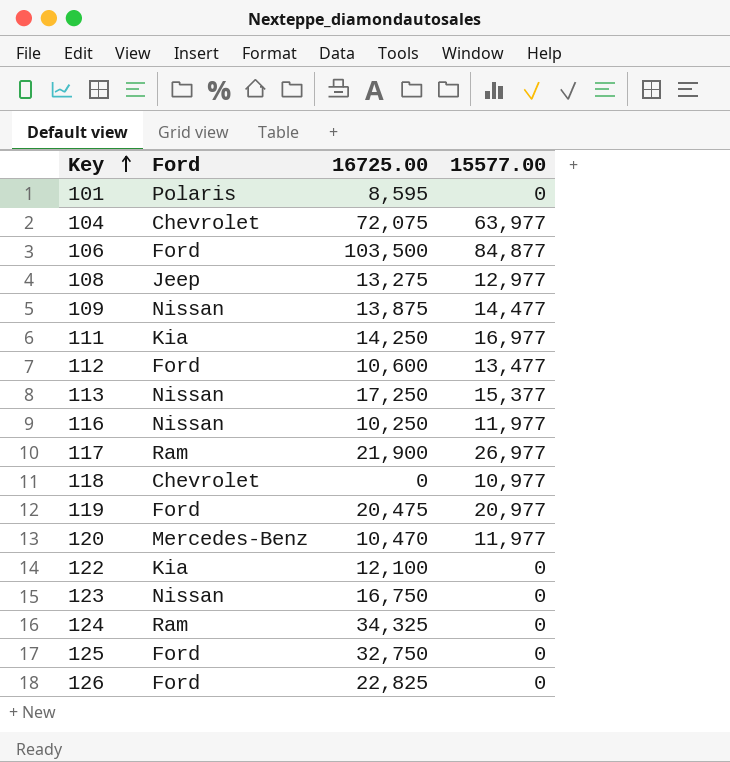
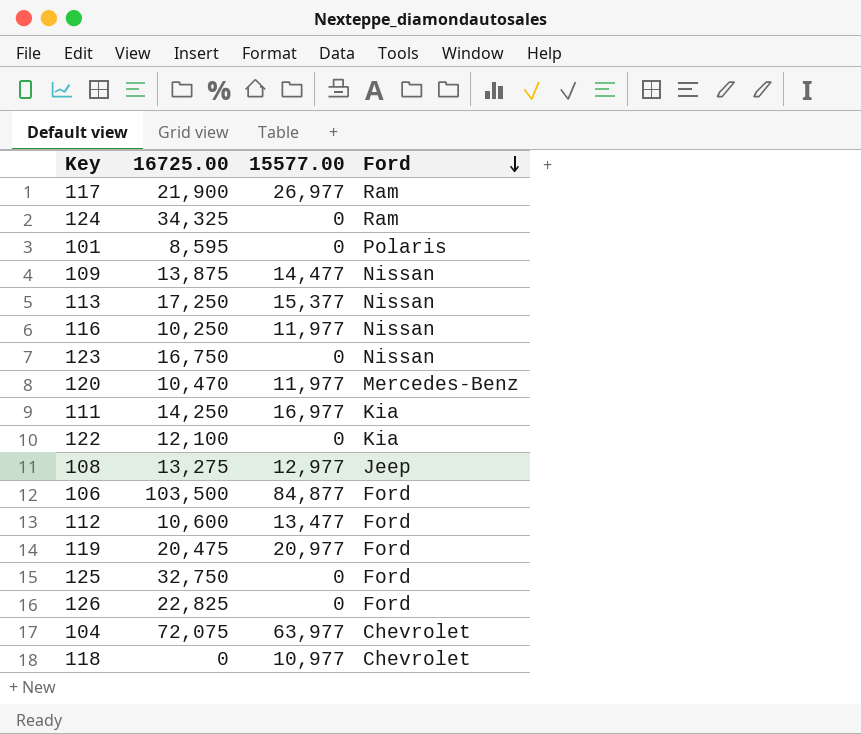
row order: Key ascending -> Ford descending
column Ford | position: 2 -> 4

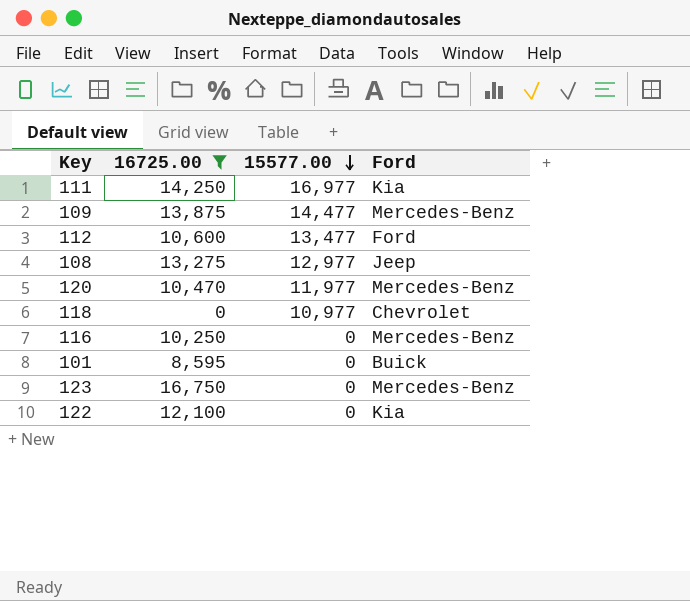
filter: none -> 16725.00 <= 16,750
row order: Ford descending -> 15577.00 descending
109 | Ford: Nissan -> Mercedes-Benz
116 | 15577.00: 11,977 -> 0
116 | Ford: Nissan -> Mercedes-Benz
101 | Ford: Polaris -> Buick
123 | Ford: Nissan -> Mercedes-Benz

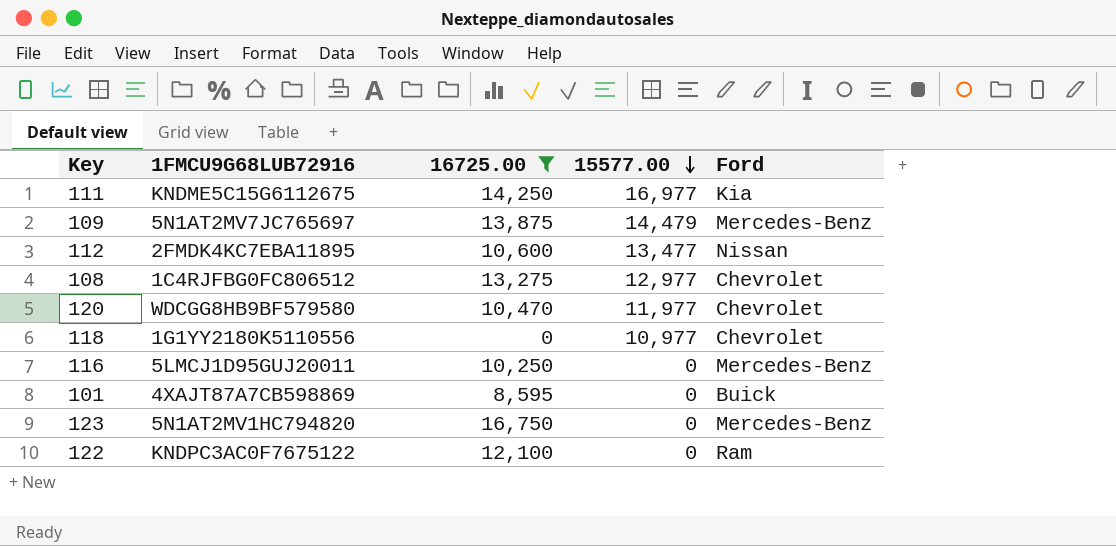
column 1FMCU9G68LUB72916 | position: none -> 2
109 | 15577.00: 14,477 -> 14,479
112 | Ford: Ford -> Nissan
108 | Ford: Jeep -> Chevrolet
120 | Ford: Mercedes-Benz -> Chevrolet
122 | Ford: Kia -> Ram

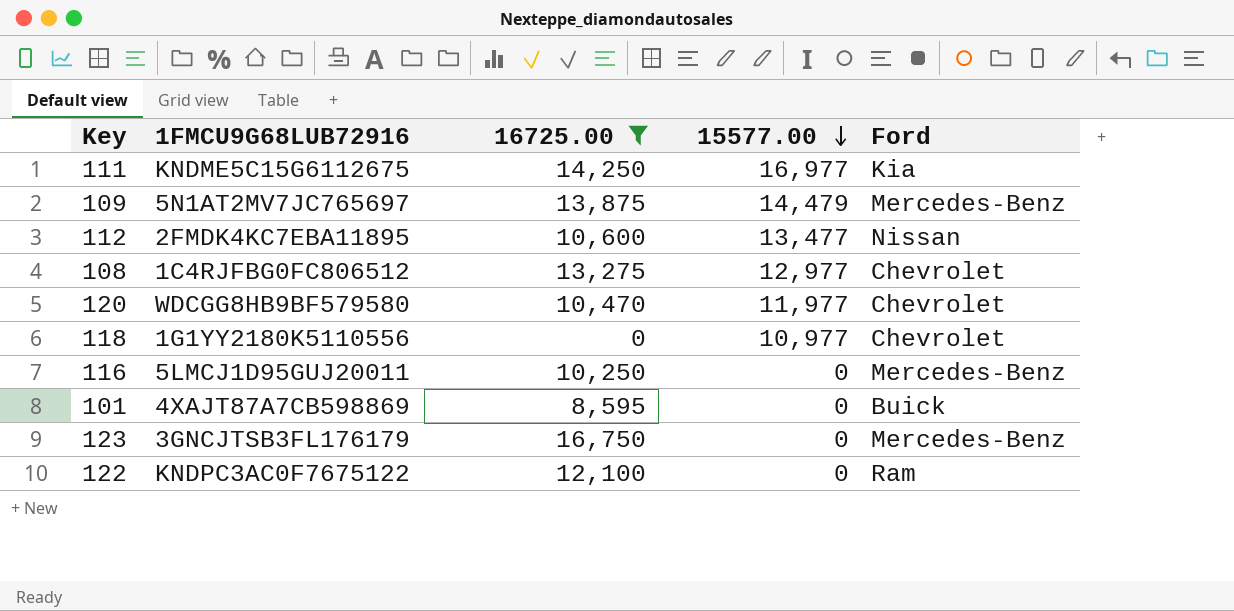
123 | 1FMCU9G68LUB72916: 5N1AT2MV1HC794820 -> 3GNCJTSB3FL176179

